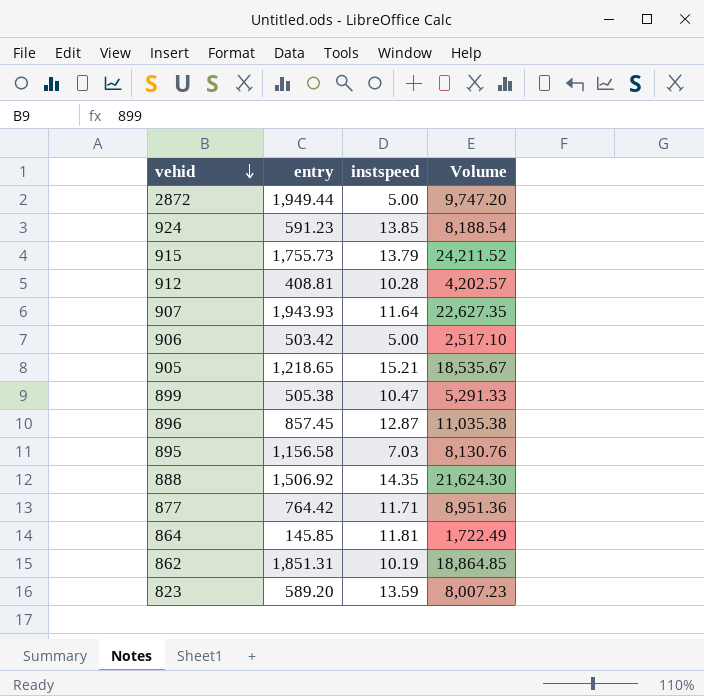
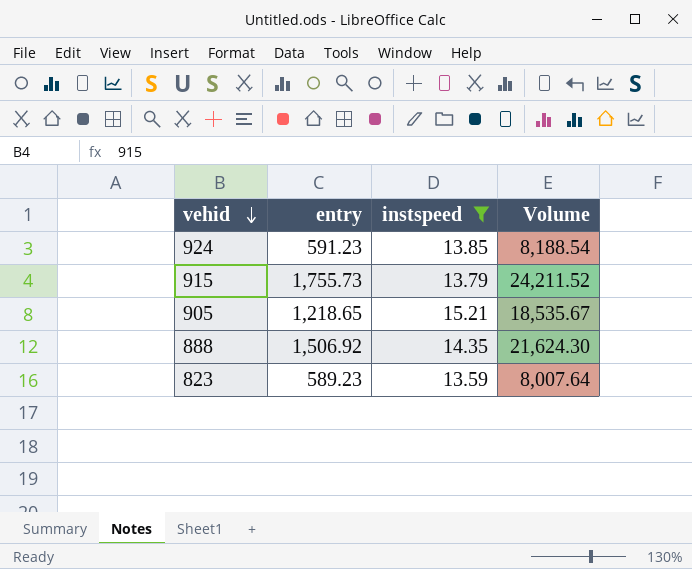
filter: none -> instspeed >= 13.59
823 | entry: 589.20 -> 589.23
823 | Volume: 8,007.23 -> 8,007.64

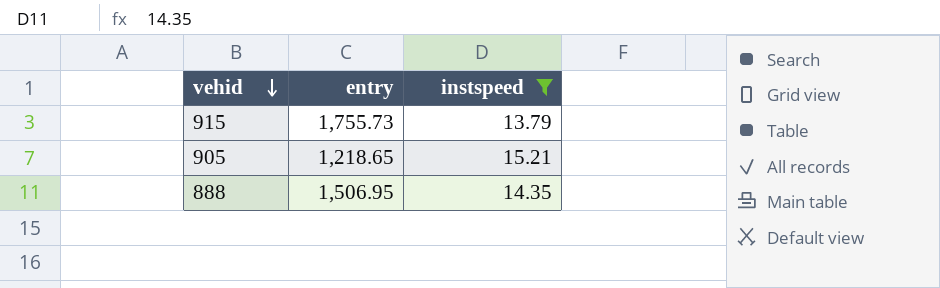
column Volume | formula: [entry] * [instspeed] -> none
row 924: 591.23 | 13.85 | 8,188.54 -> none
row 823: 589.23 | 13.59 | 8,007.64 -> none
888 | entry: 1,506.92 -> 1,506.95

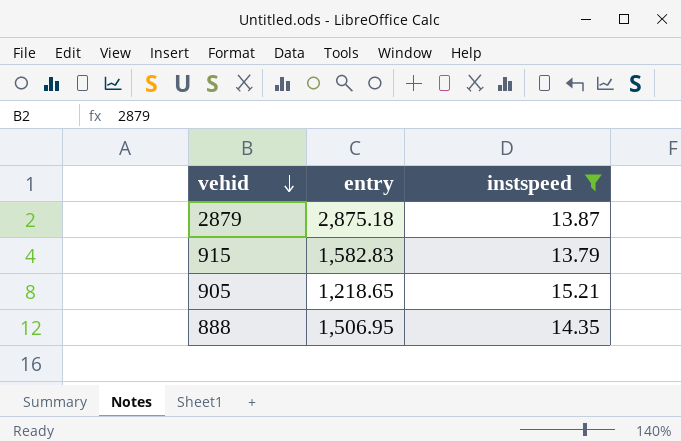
row 2879: none -> 2,875.18 | 13.87
915 | entry: 1,755.73 -> 1,582.83

